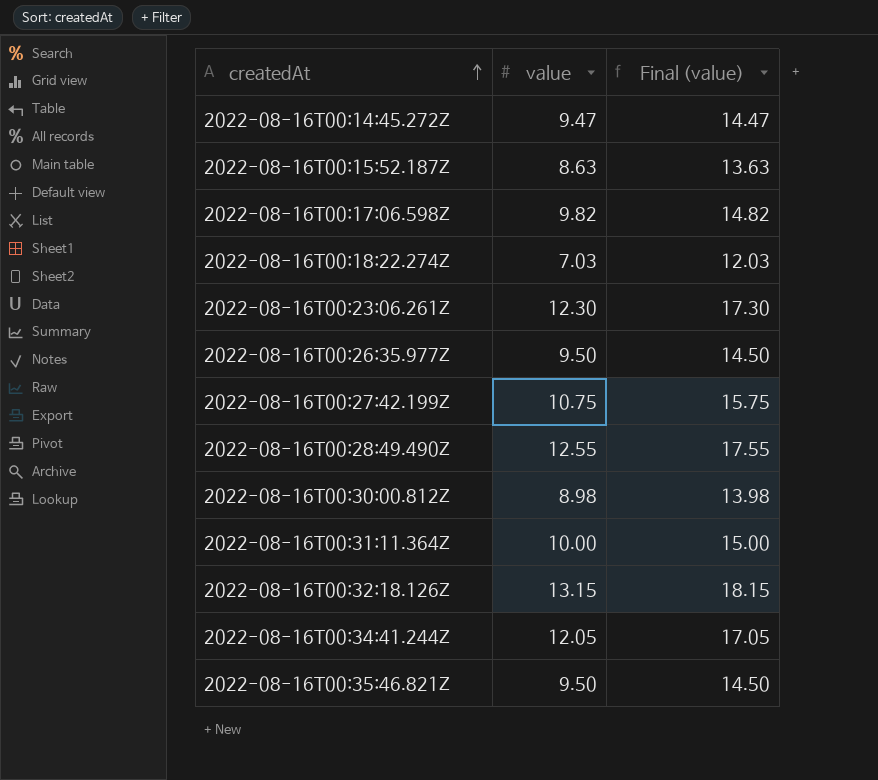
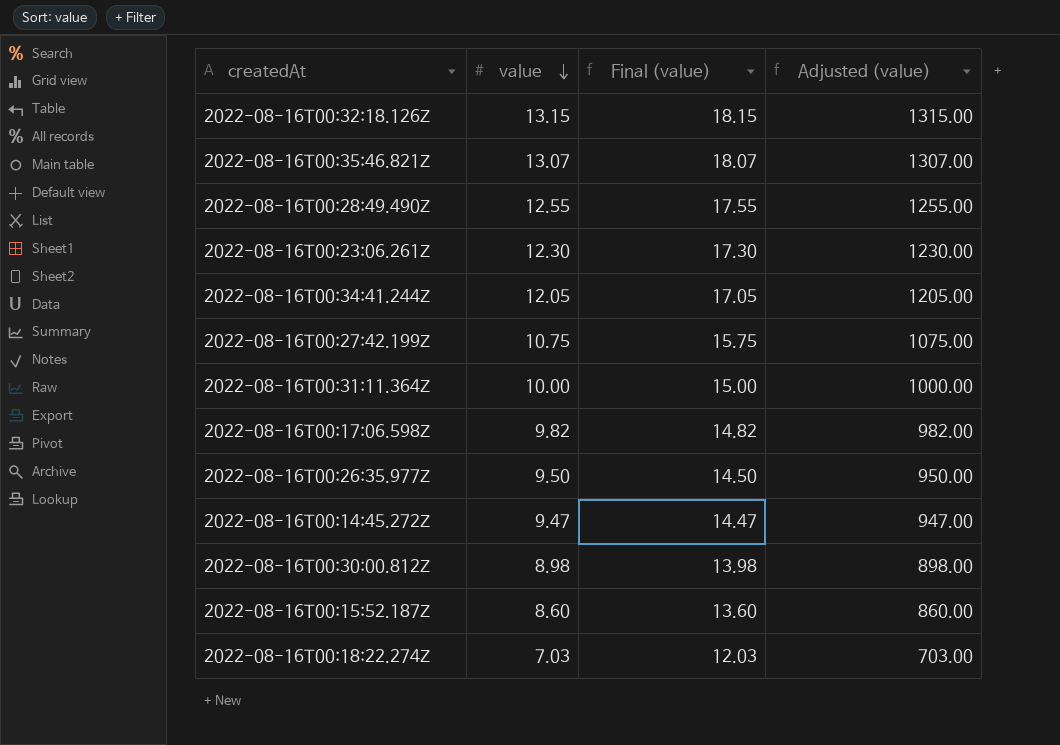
row order: createdAt ascending -> value descending
column Adjusted (value) | formula: none -> [value] * 100
2022-08-16T00:35:46.821Z | value: 9.50 -> 13.07
2022-08-16T00:35:46.821Z | Final (value): 14.50 -> 18.07
2022-08-16T00:15:52.187Z | value: 8.63 -> 8.60
2022-08-16T00:15:52.187Z | Final (value): 13.63 -> 13.60

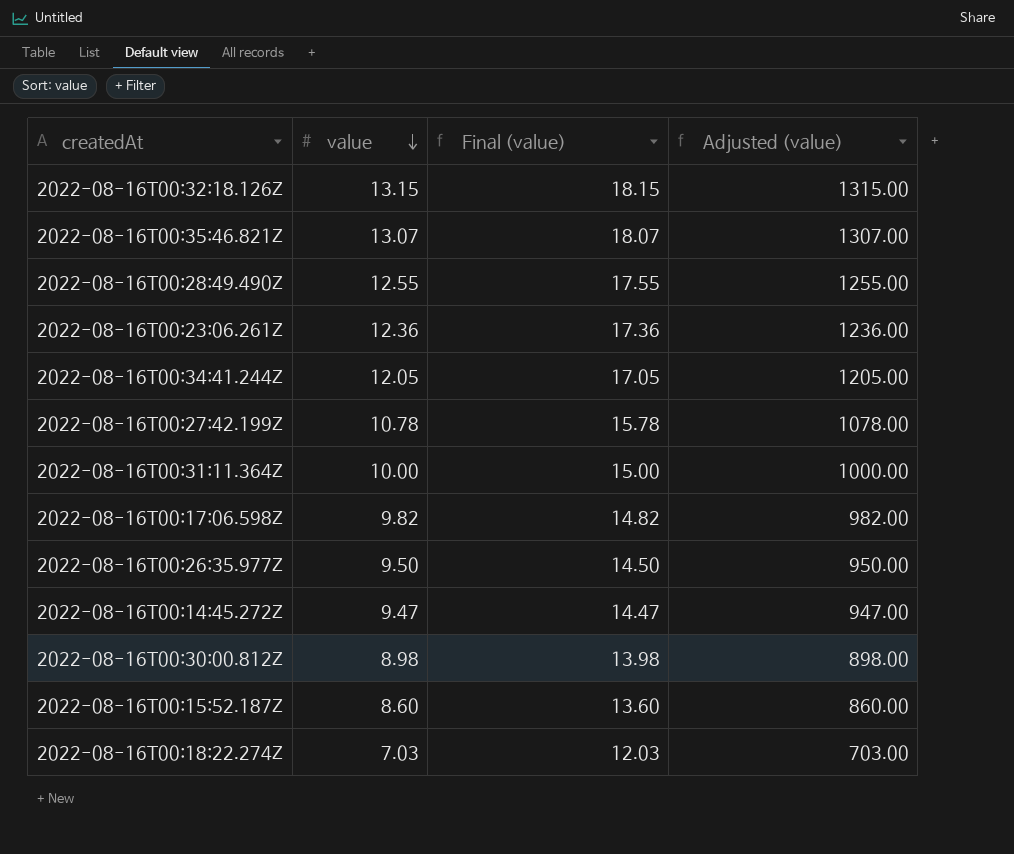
2022-08-16T00:23:06.261Z | value: 12.30 -> 12.36
2022-08-16T00:23:06.261Z | Final (value): 17.30 -> 17.36
2022-08-16T00:23:06.261Z | Adjusted (value): 1230.00 -> 1236.00
2022-08-16T00:27:42.199Z | value: 10.75 -> 10.78
2022-08-16T00:27:42.199Z | Final (value): 15.75 -> 15.78
2022-08-16T00:27:42.199Z | Adjusted (value): 1075.00 -> 1078.00

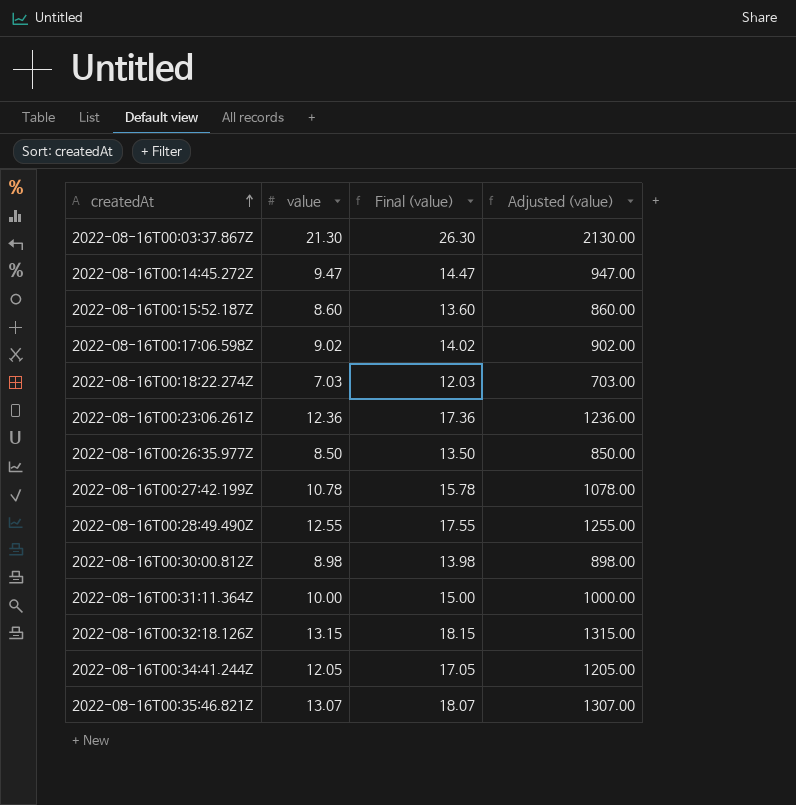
row order: value descending -> createdAt ascending
row 2022-08-16T00:03:37.867Z: none -> 21.30 | 26.30 | 2130.00
2022-08-16T00:17:06.598Z | value: 9.82 -> 9.02
2022-08-16T00:17:06.598Z | Final (value): 14.82 -> 14.02
2022-08-16T00:17:06.598Z | Adjusted (value): 982.00 -> 902.00
2022-08-16T00:26:35.977Z | value: 9.50 -> 8.50
2022-08-16T00:26:35.977Z | Final (value): 14.50 -> 13.50
2022-08-16T00:26:35.977Z | Adjusted (value): 950.00 -> 850.00

